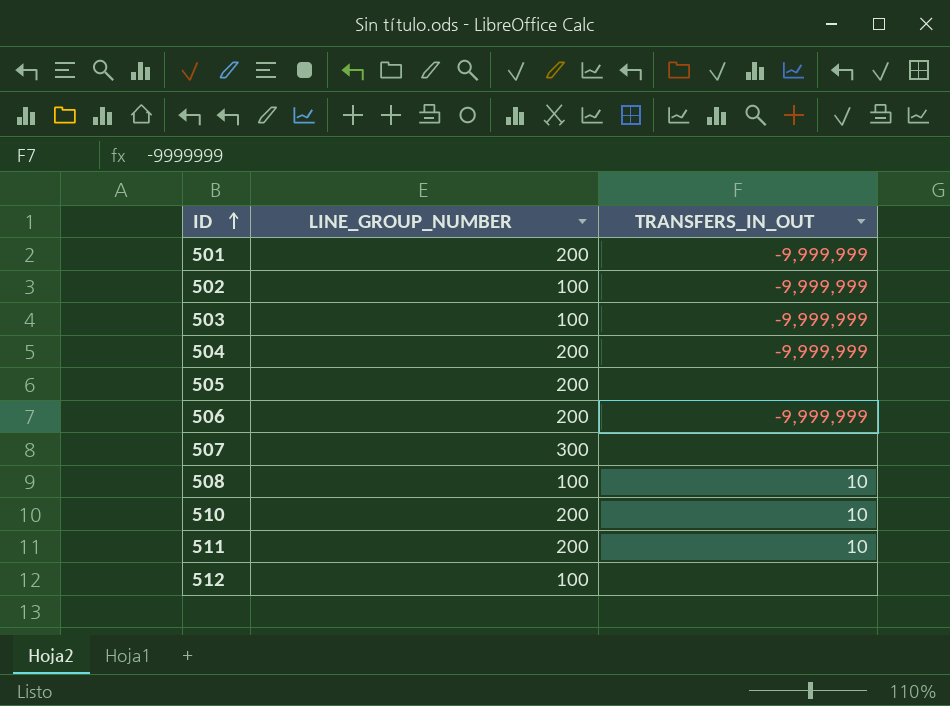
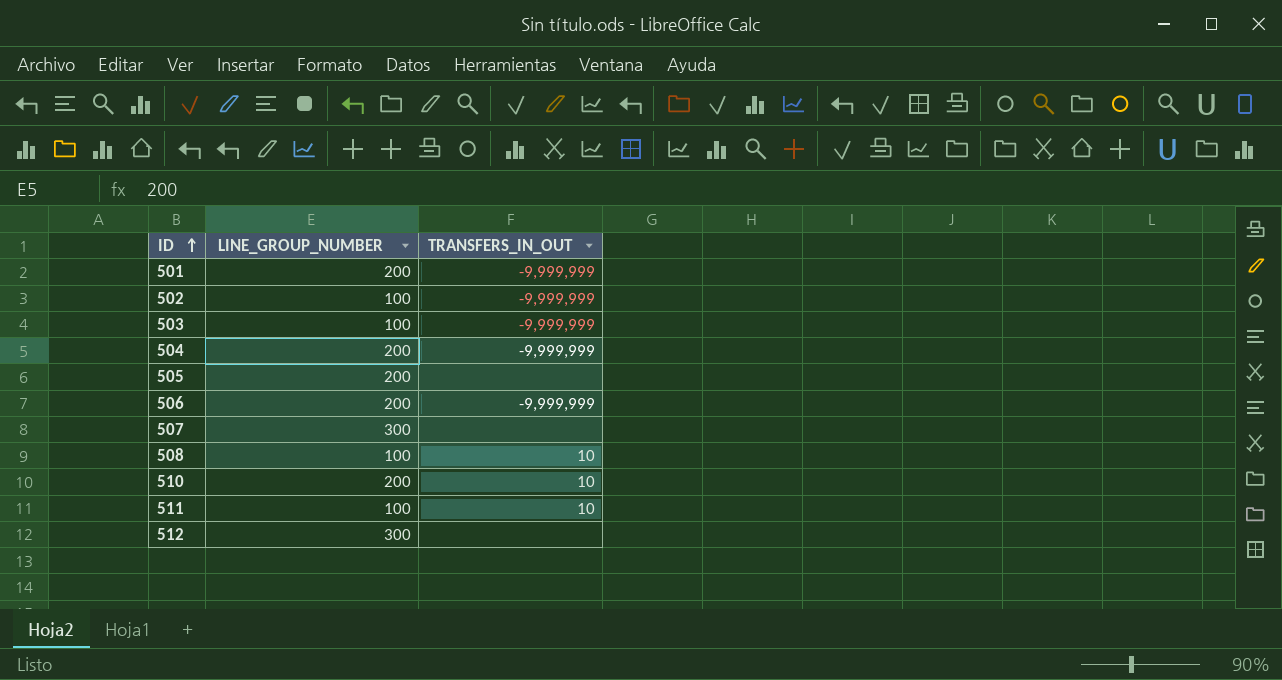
511 | LINE_GROUP_NUMBER: 200 -> 100
512 | LINE_GROUP_NUMBER: 100 -> 300

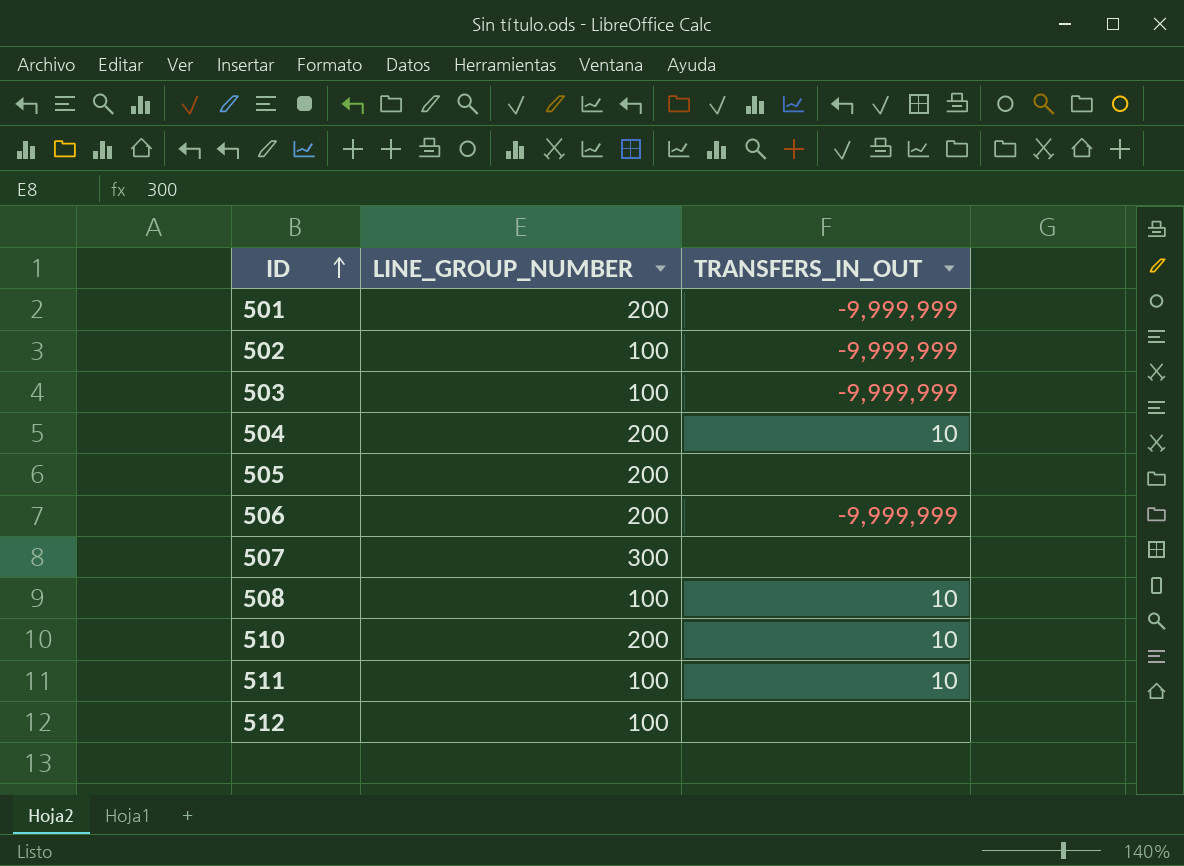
504 | TRANSFERS_IN_OUT: -9,999,999 -> 10
512 | LINE_GROUP_NUMBER: 300 -> 100

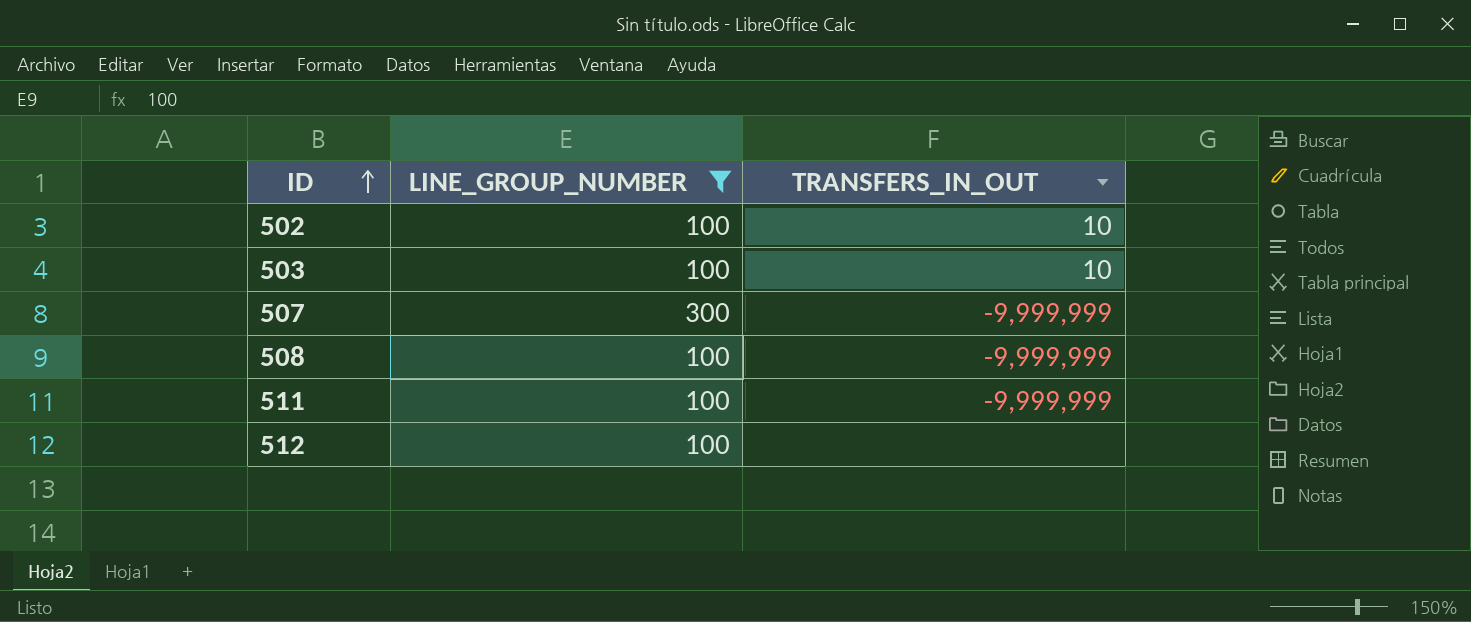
filter: none -> LINE_GROUP_NUMBER != 200
502 | TRANSFERS_IN_OUT: -9,999,999 -> 10
503 | TRANSFERS_IN_OUT: -9,999,999 -> 10
507 | TRANSFERS_IN_OUT: none -> -9,999,999
508 | TRANSFERS_IN_OUT: 10 -> -9,999,999
511 | TRANSFERS_IN_OUT: 10 -> -9,999,999

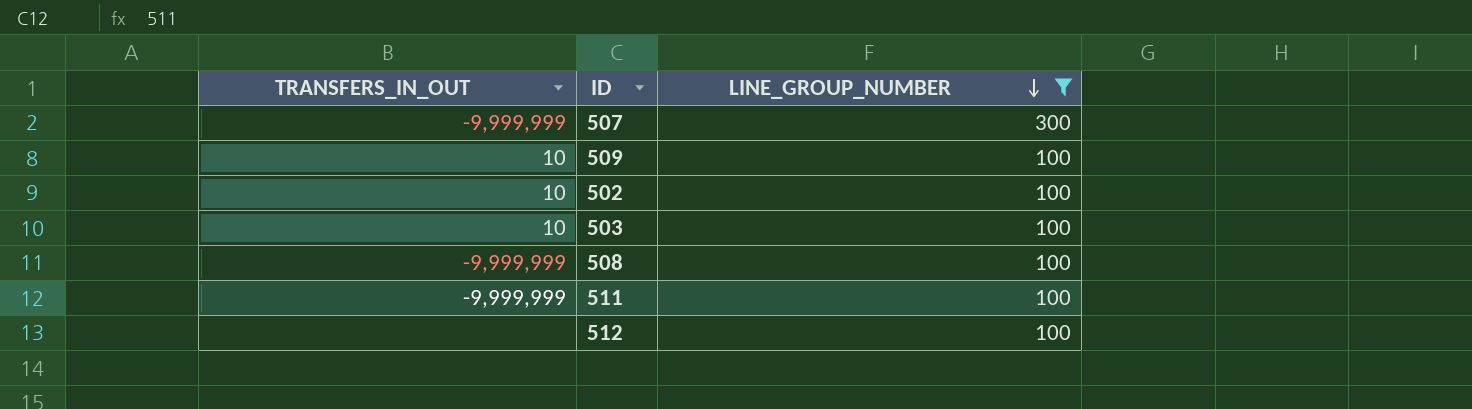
row order: ID ascending -> LINE_GROUP_NUMBER descending
column TRANSFERS_IN_OUT | position: 3 -> 1
row 509: none -> 10 | 100

